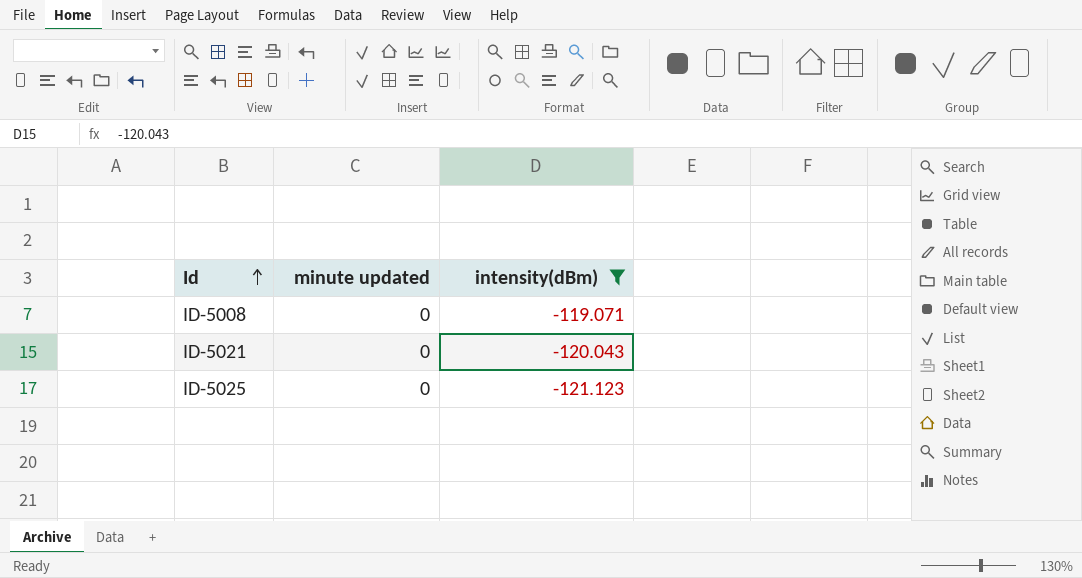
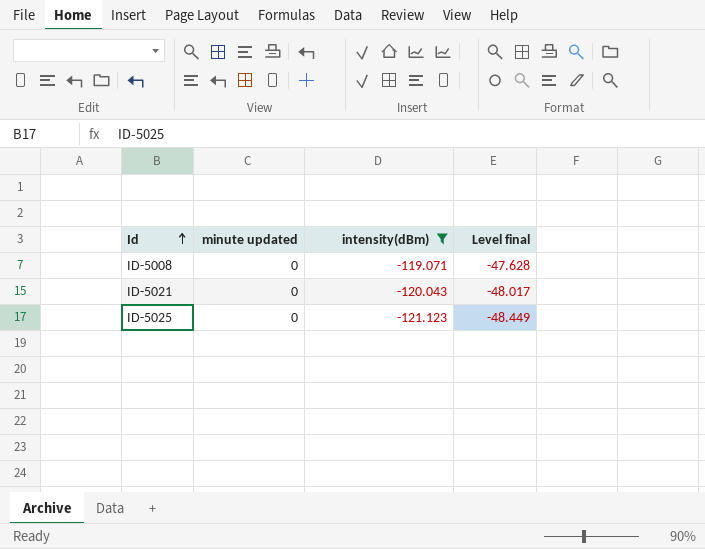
column Level final | formula: none -> [intensity(dBm)] * 0.4

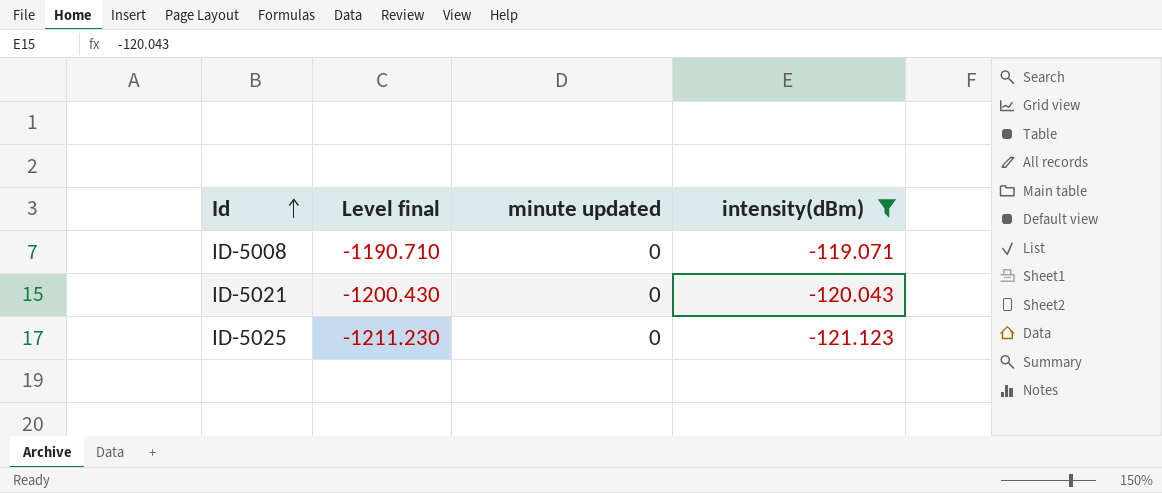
column Level final | formula: [intensity(dBm)] * 0.4 -> [intensity(dBm)] * 10
column Level final | position: 4 -> 2

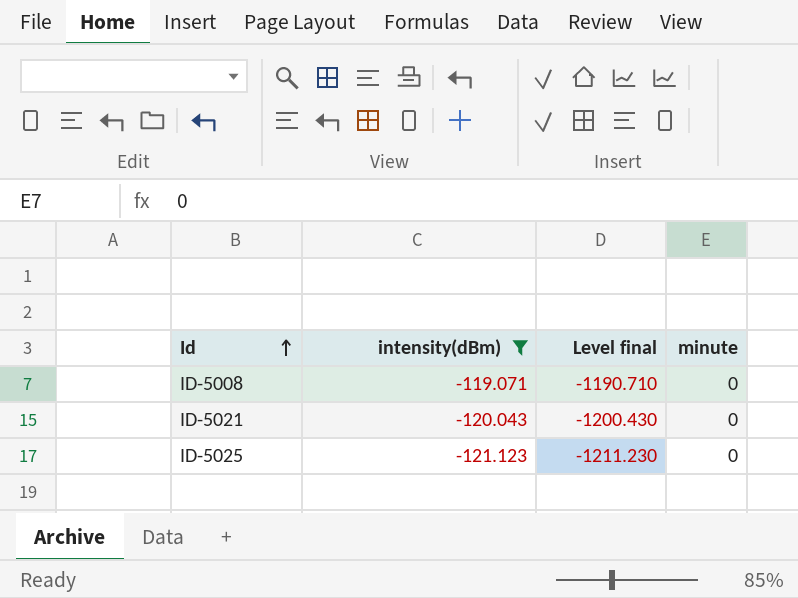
column intensity(dBm) | position: 4 -> 2
column name: minute updated -> minute

